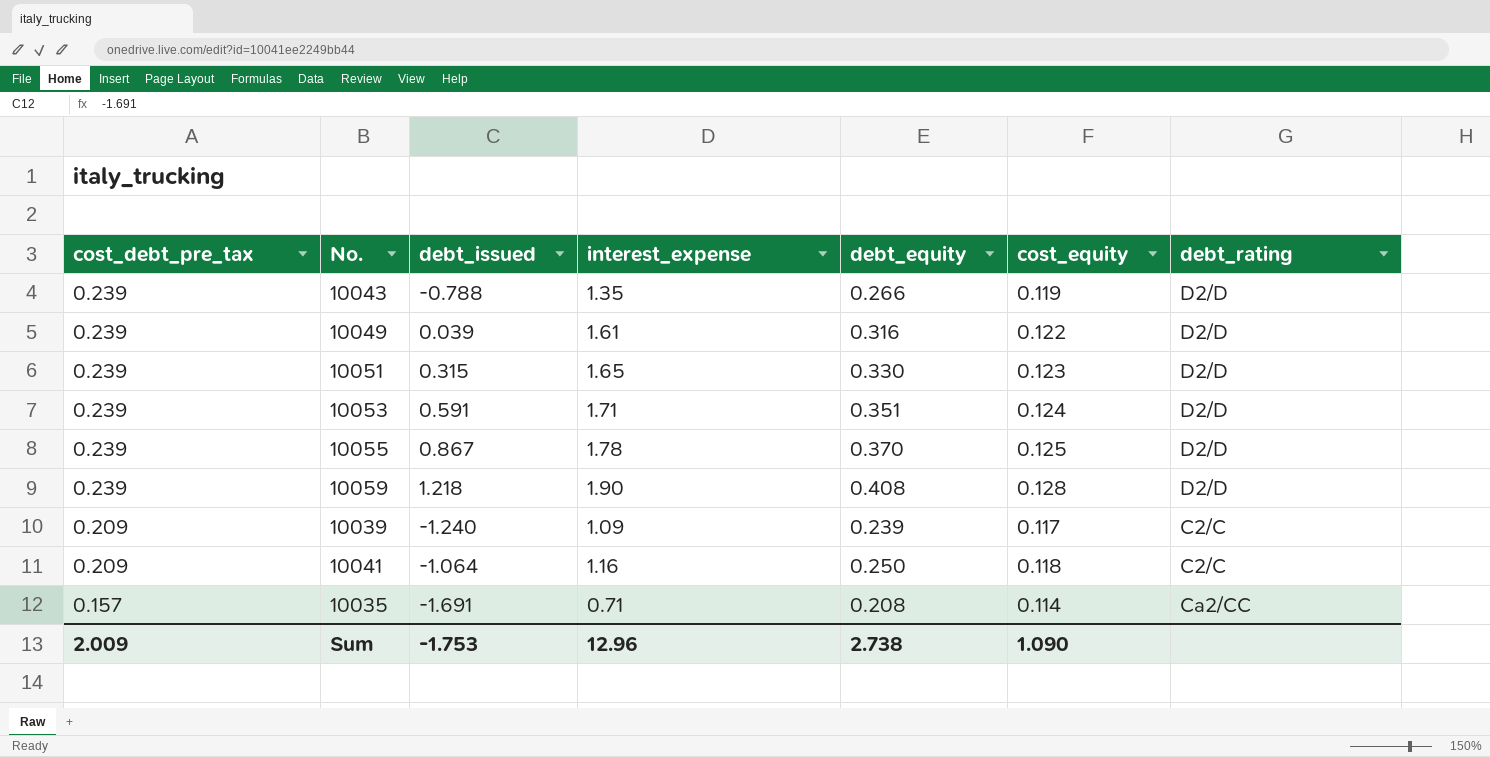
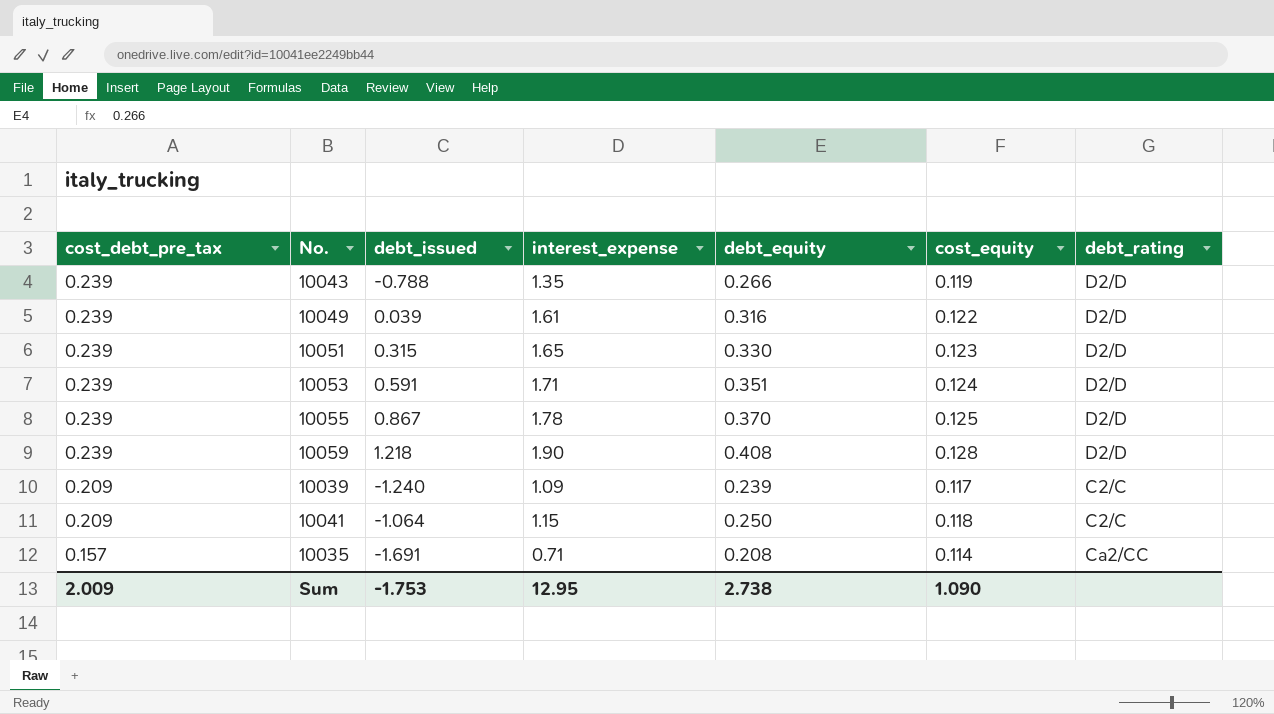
10041 | interest_expense: 1.16 -> 1.15
Sum | interest_expense: 12.96 -> 12.95

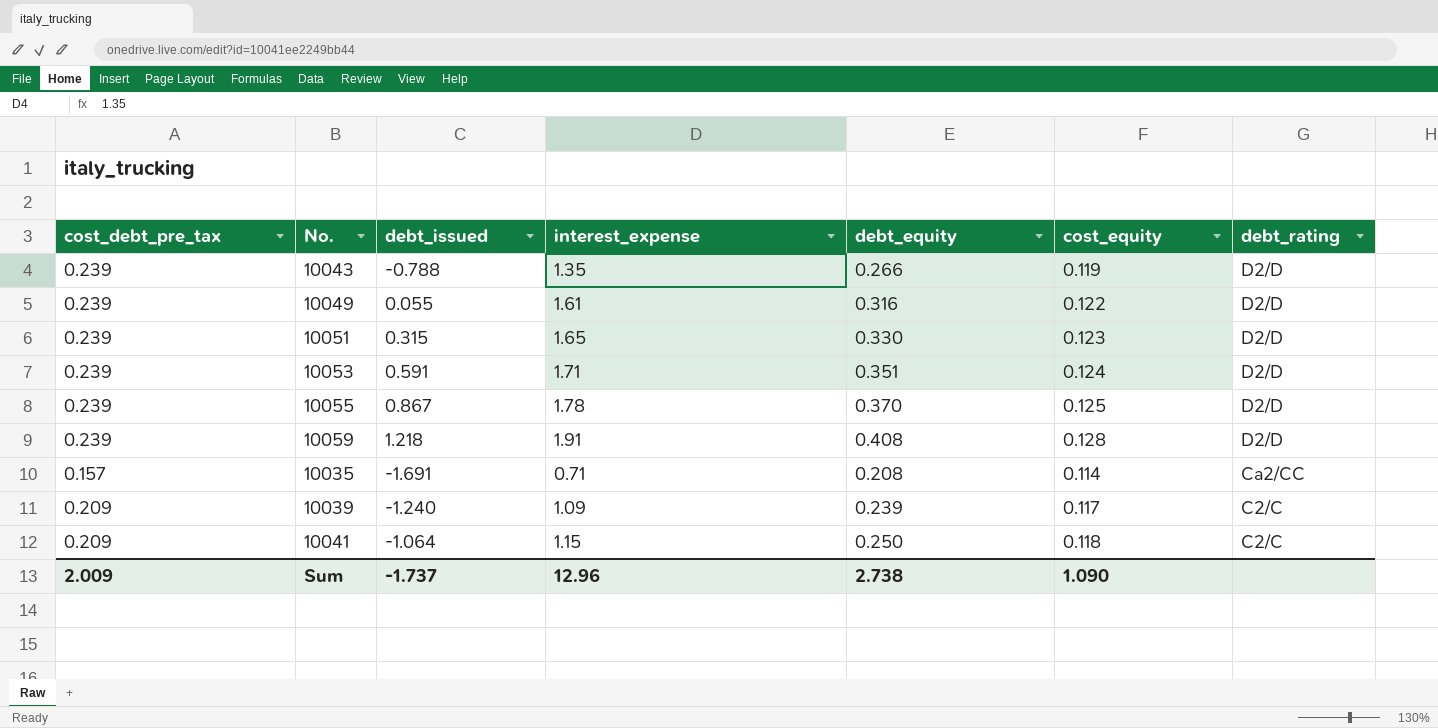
row order: cost_debt_pre_tax descending -> debt_rating descending
10049 | debt_issued: 0.039 -> 0.055
10059 | interest_expense: 1.90 -> 1.91
Sum | debt_issued: -1.753 -> -1.737
Sum | interest_expense: 12.95 -> 12.96

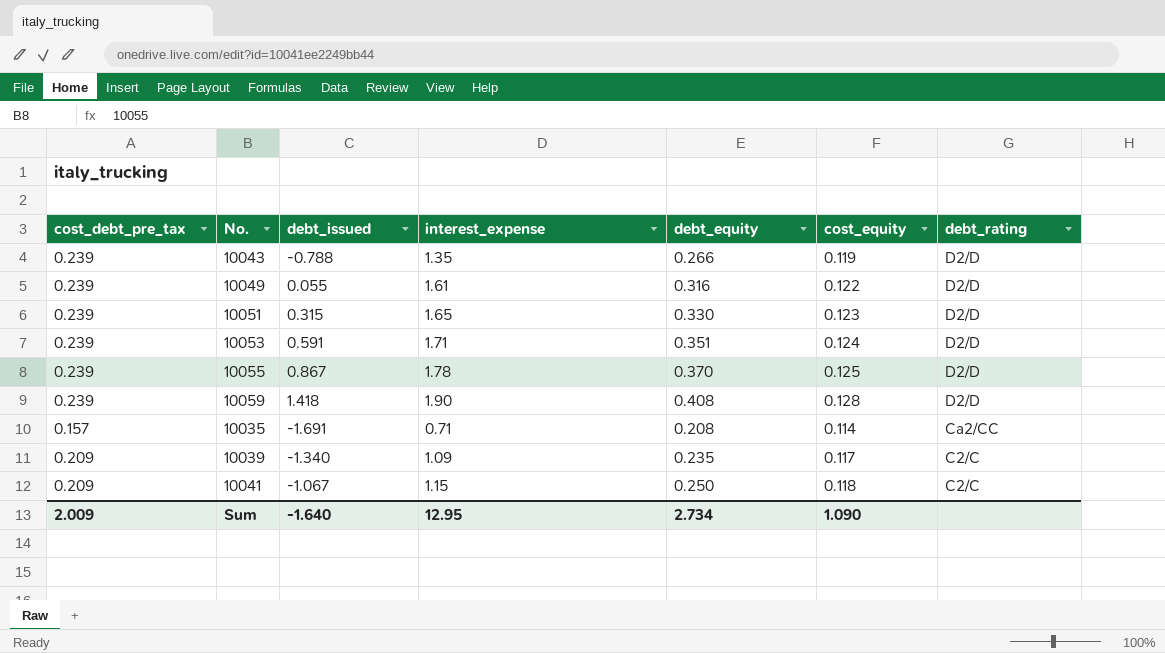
10059 | debt_issued: 1.218 -> 1.418
10059 | interest_expense: 1.91 -> 1.90
10039 | debt_issued: -1.240 -> -1.340
10039 | debt_equity: 0.239 -> 0.235
10041 | debt_issued: -1.064 -> -1.067
Sum | debt_issued: -1.737 -> -1.640
Sum | interest_expense: 12.96 -> 12.95
Sum | debt_equity: 2.738 -> 2.734

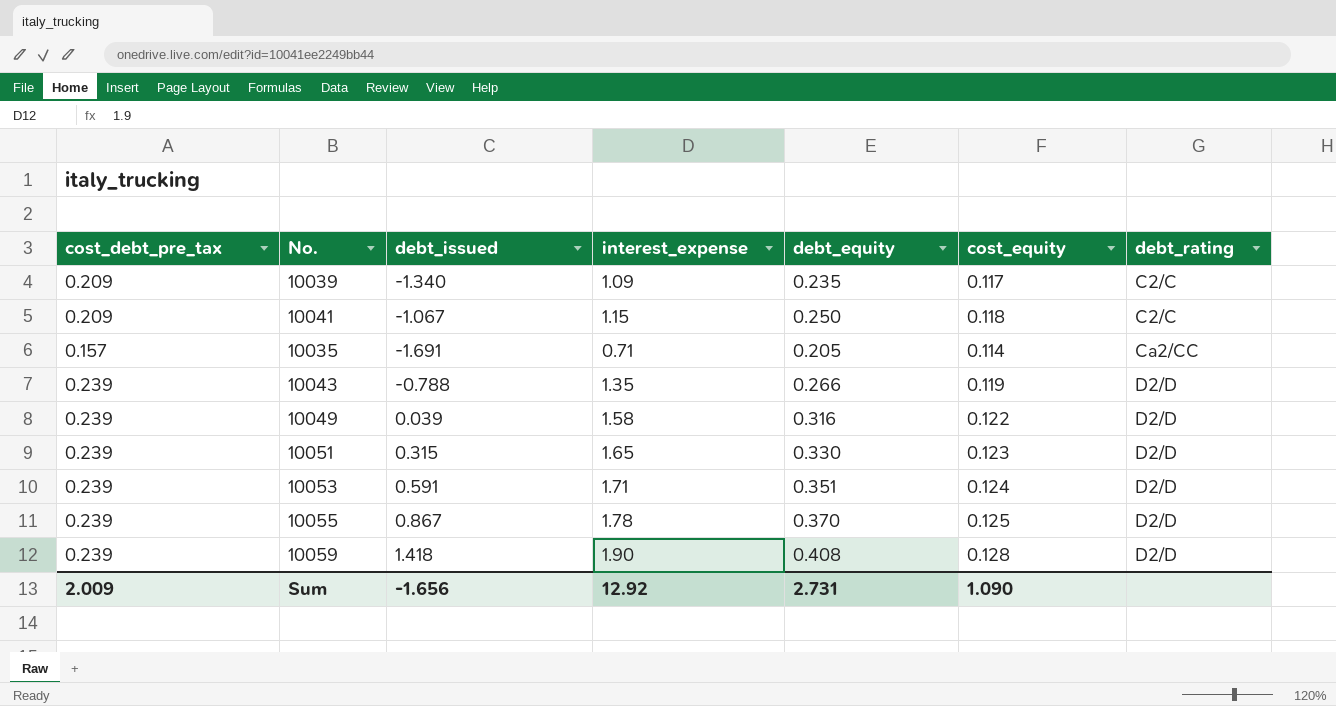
row order: debt_rating descending -> debt_rating ascending
10035 | debt_equity: 0.208 -> 0.205
10049 | debt_issued: 0.055 -> 0.039
10049 | interest_expense: 1.61 -> 1.58
Sum | debt_issued: -1.640 -> -1.656
Sum | interest_expense: 12.95 -> 12.92
Sum | debt_equity: 2.734 -> 2.731

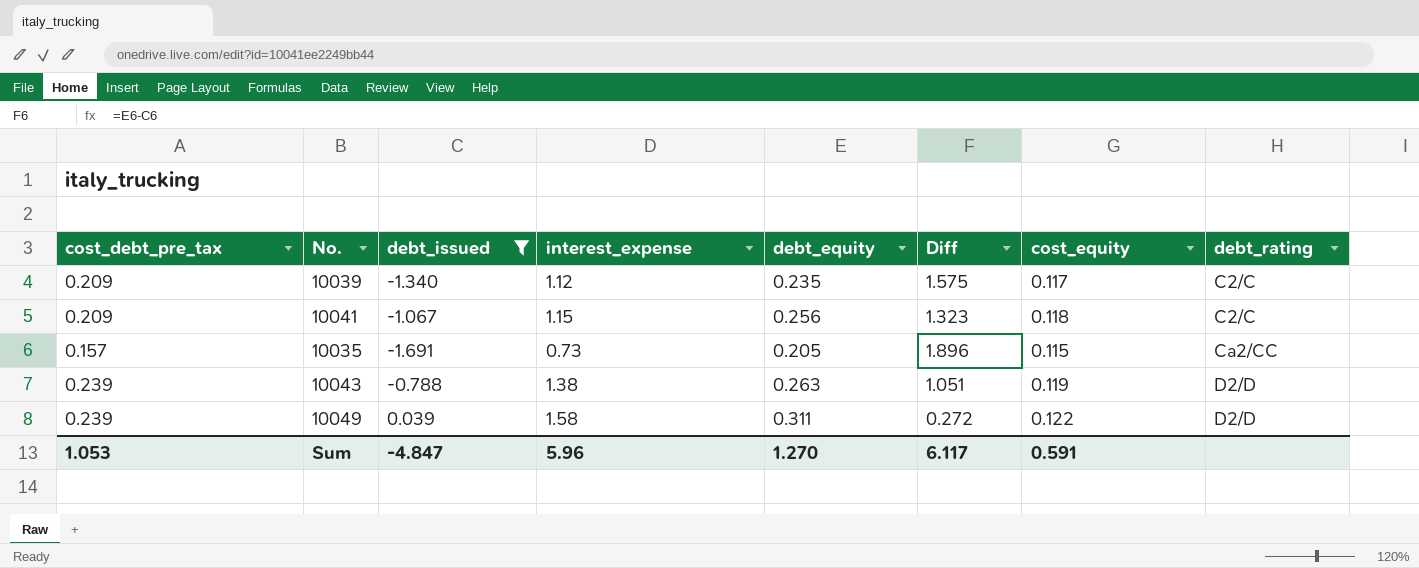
filter: none -> debt_issued <= 0.039
column Diff | formula: none -> [debt_equity] - [debt_issued]
10039 | interest_expense: 1.09 -> 1.12
10041 | debt_equity: 0.250 -> 0.256
10035 | interest_expense: 0.71 -> 0.73
10035 | cost_equity: 0.114 -> 0.115
10043 | interest_expense: 1.35 -> 1.38
10043 | debt_equity: 0.266 -> 0.263
10049 | debt_equity: 0.316 -> 0.311
Sum | cost_debt_pre_tax: 2.009 -> 1.053
Sum | debt_issued: -1.656 -> -4.847
Sum | interest_expense: 12.92 -> 5.96
Sum | debt_equity: 2.731 -> 1.270
Sum | cost_equity: 1.090 -> 0.591

